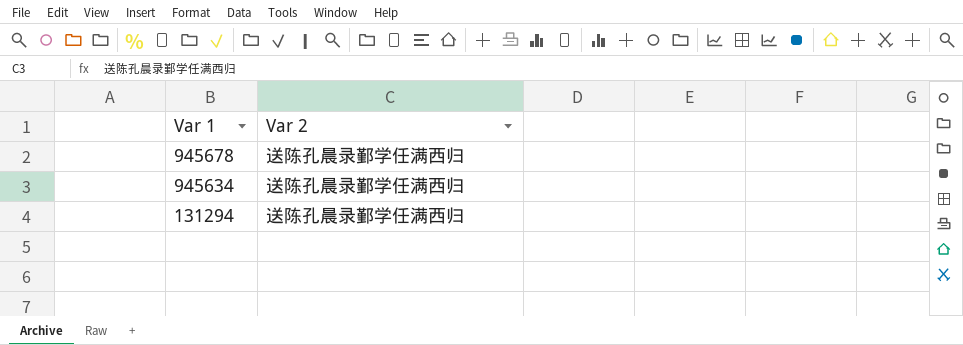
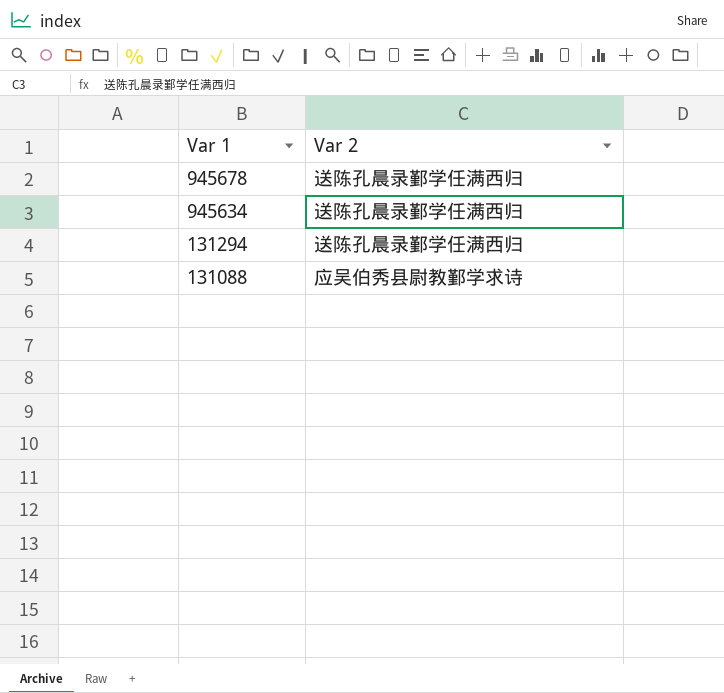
row 131088: none -> 应吴伯秀县尉教鄞学求诗

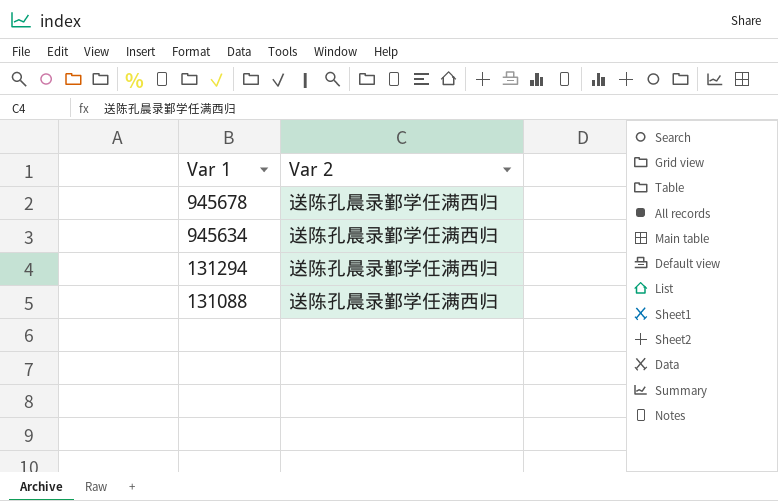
131088 | Var 2: 应吴伯秀县尉教鄞学求诗 -> 送陈孔晨录鄞学任满西归

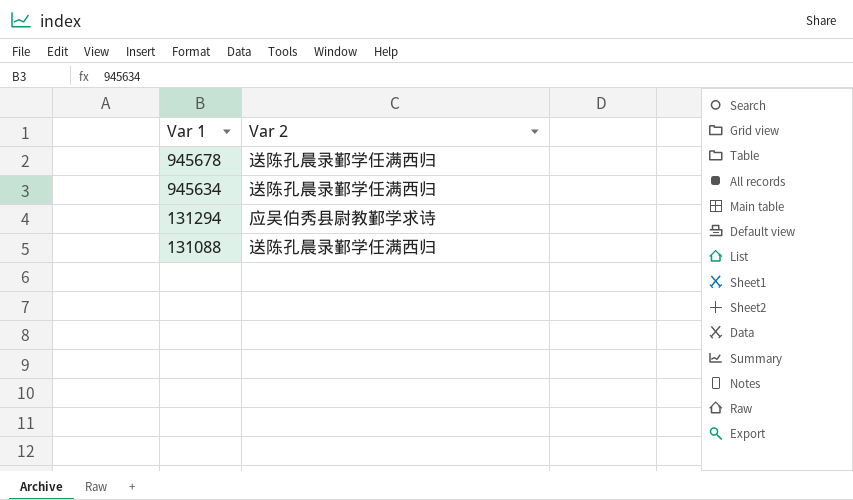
131294 | Var 2: 送陈孔晨录鄞学任满西归 -> 应吴伯秀县尉教鄞学求诗

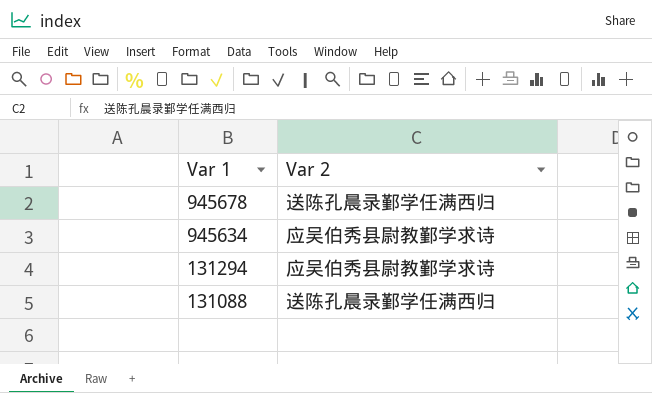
945634 | Var 2: 送陈孔晨录鄞学任满西归 -> 应吴伯秀县尉教鄞学求诗

